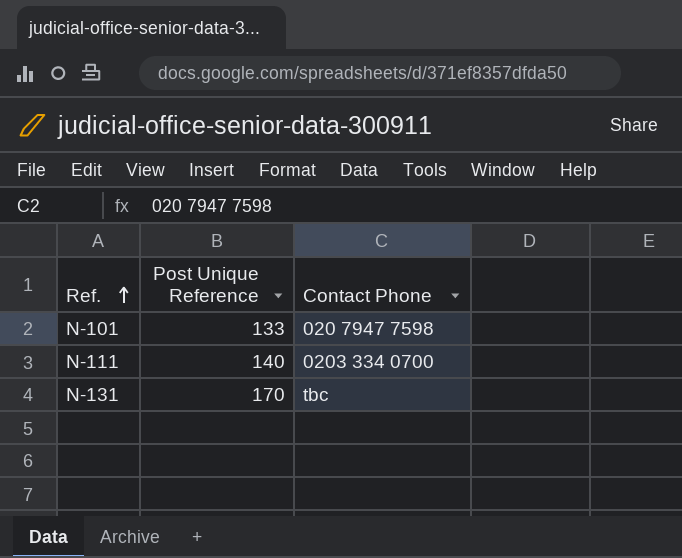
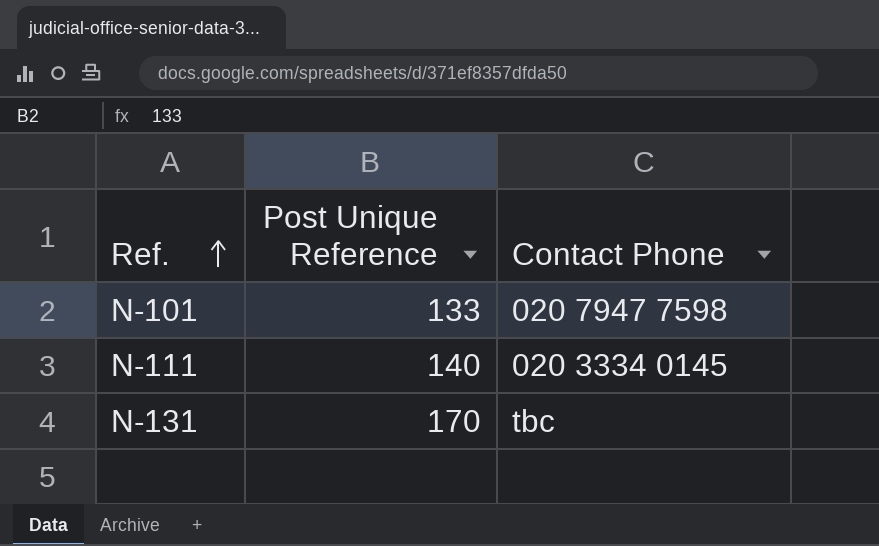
N-111 | Contact Phone: 0203 334 0700 -> 020 3334 0145

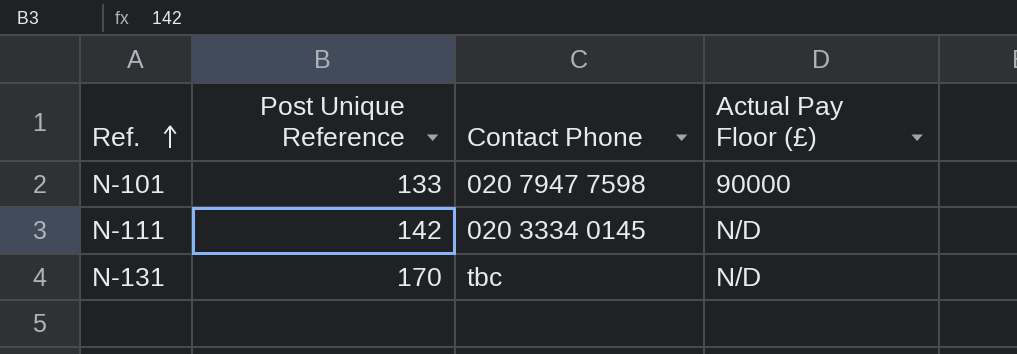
column Actual Pay Floor (£) | position: none -> 4
N-111 | Post Unique Reference: 140 -> 142

